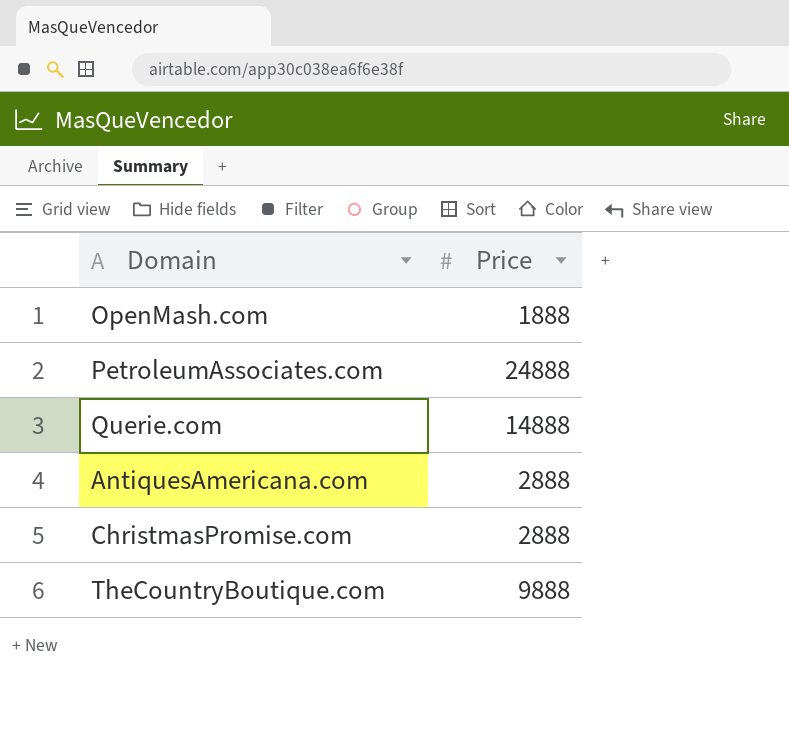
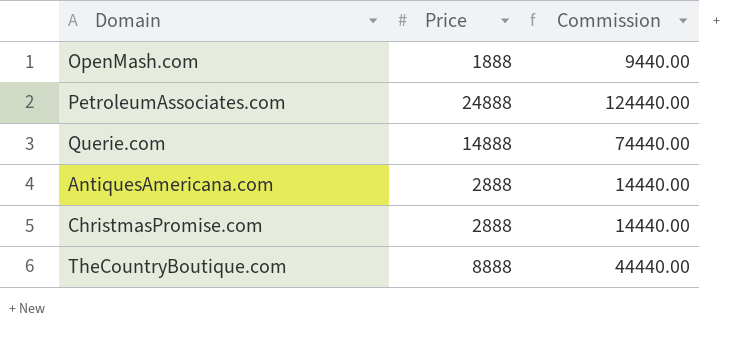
column Commission | formula: none -> [Price] * 5
TheCountryBoutique.com | Price: 9888 -> 8888

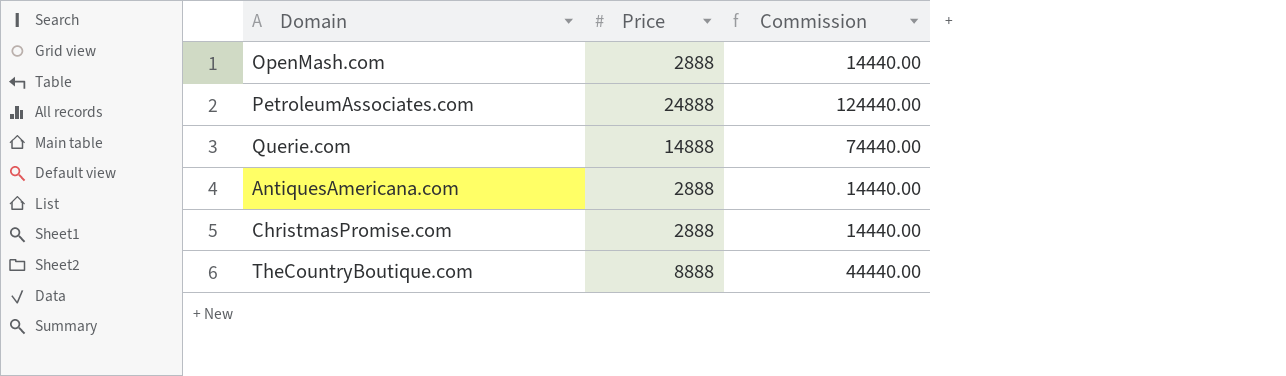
OpenMash.com | Price: 1888 -> 2888
OpenMash.com | Commission: 9440.00 -> 14440.00

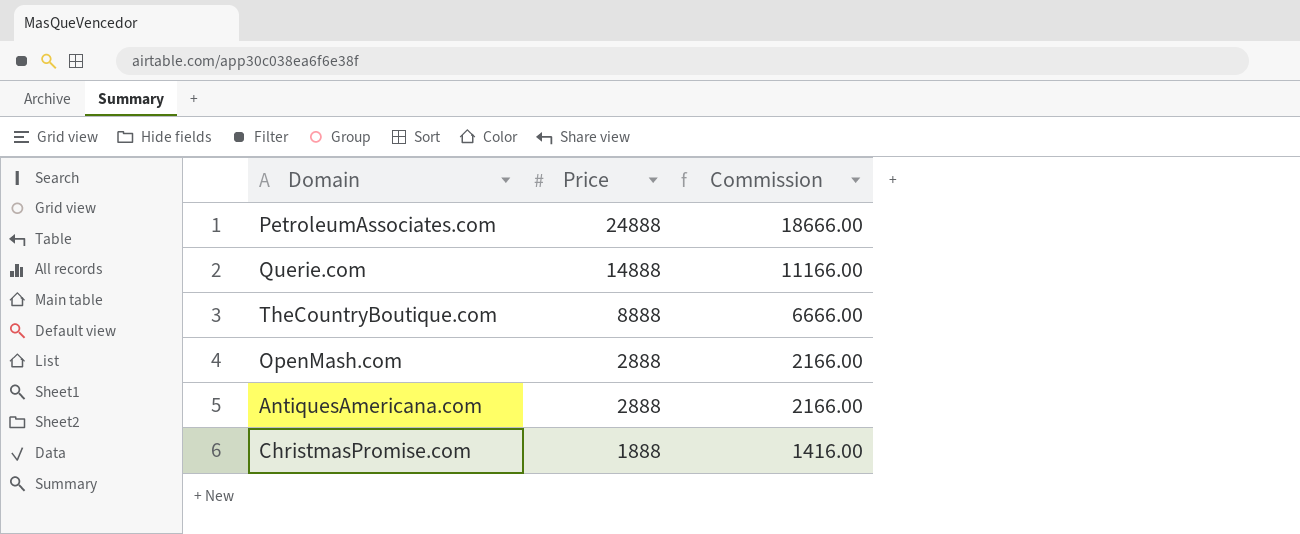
row order: none -> Price descending
column Commission | formula: [Price] * 5 -> [Price] * 0.75
ChristmasPromise.com | Price: 2888 -> 1888

